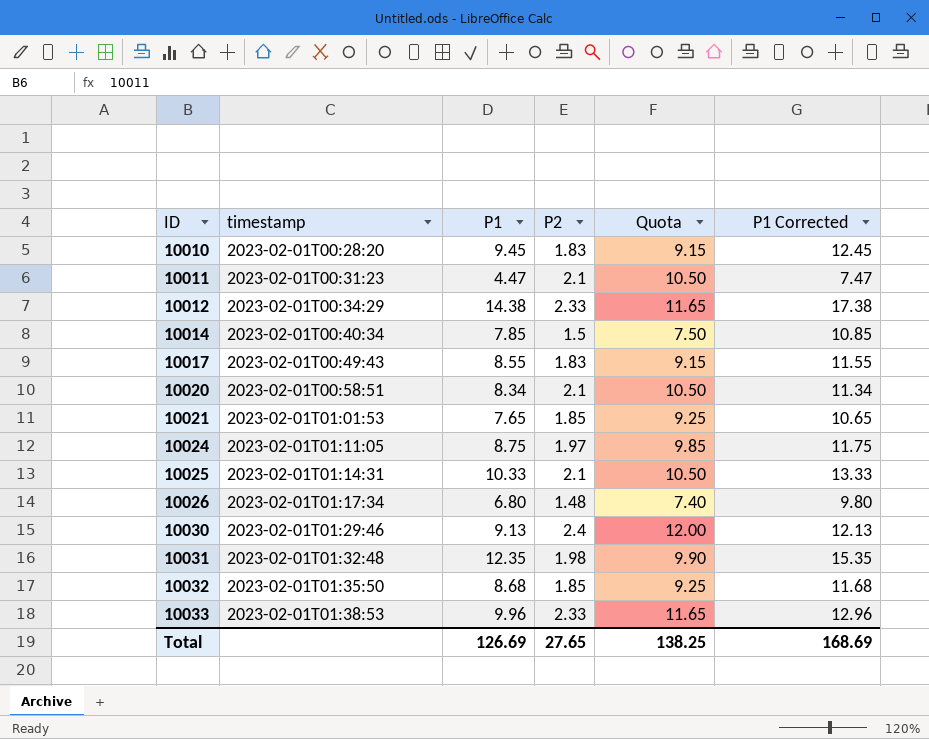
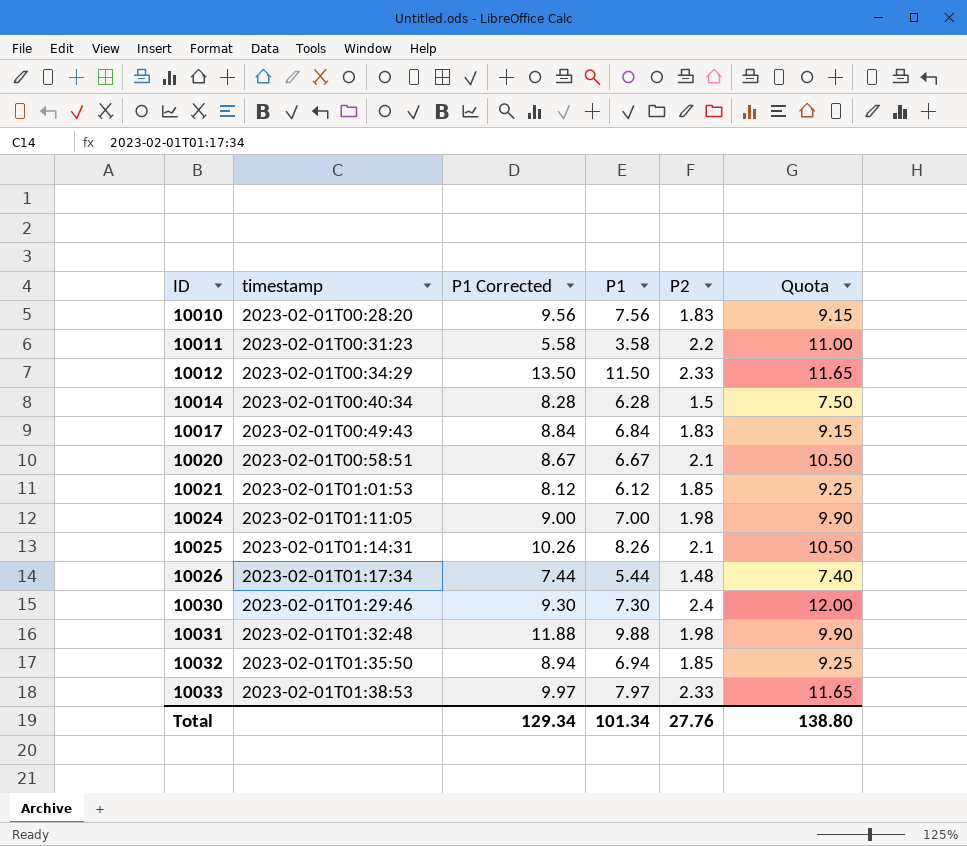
column P1 Corrected | formula: [P1] + 3 -> [P1] + 2
column P1 Corrected | position: 6 -> 3
10010 | P1: 9.45 -> 7.56
10011 | P1: 4.47 -> 3.58
10011 | P2: 2.1 -> 2.2
10011 | Quota: 10.50 -> 11.00
10012 | P1: 14.38 -> 11.50
10014 | P1: 7.85 -> 6.28
10017 | P1: 8.55 -> 6.84
10020 | P1: 8.34 -> 6.67
10021 | P1: 7.65 -> 6.12
10024 | P1: 8.75 -> 7.00
10024 | P2: 1.97 -> 1.98
10024 | Quota: 9.85 -> 9.90
10025 | P1: 10.33 -> 8.26
10026 | P1: 6.80 -> 5.44
10030 | P1: 9.13 -> 7.30
10031 | P1: 12.35 -> 9.88
10032 | P1: 8.68 -> 6.94
10033 | P1: 9.96 -> 7.97
Total | P1 Corrected: 168.69 -> 129.34
Total | P1: 126.69 -> 101.34
Total | P2: 27.65 -> 27.76
Total | Quota: 138.25 -> 138.80

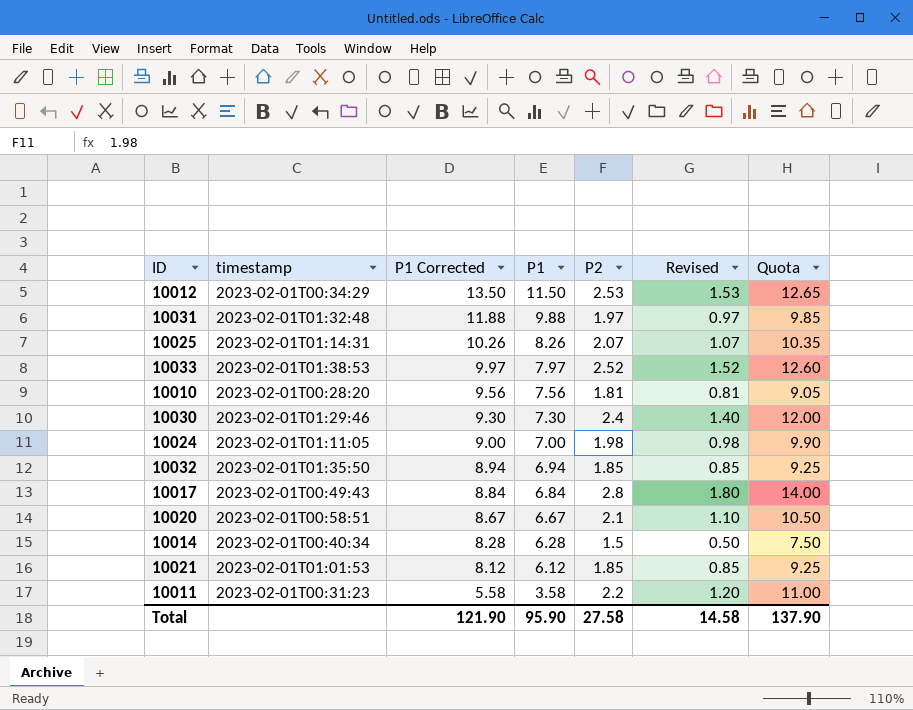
row order: ID ascending -> P1 Corrected descending
column Revised | formula: none -> [P2] - 1
row 10026: 2023-02-01T01:17:34 | 7.44 | 5.44 | 1.48 | 7.40 -> none
10012 | P2: 2.33 -> 2.53
10012 | Quota: 11.65 -> 12.65
10031 | P2: 1.98 -> 1.97
10031 | Quota: 9.90 -> 9.85
10025 | P2: 2.1 -> 2.07
10025 | Quota: 10.50 -> 10.35
10033 | P2: 2.33 -> 2.52
10033 | Quota: 11.65 -> 12.60
10010 | P2: 1.83 -> 1.81
10010 | Quota: 9.15 -> 9.05
10017 | P2: 1.83 -> 2.8
10017 | Quota: 9.15 -> 14.00
Total | P1 Corrected: 129.34 -> 121.90
Total | P1: 101.34 -> 95.90
Total | P2: 27.76 -> 27.58
Total | Quota: 138.80 -> 137.90

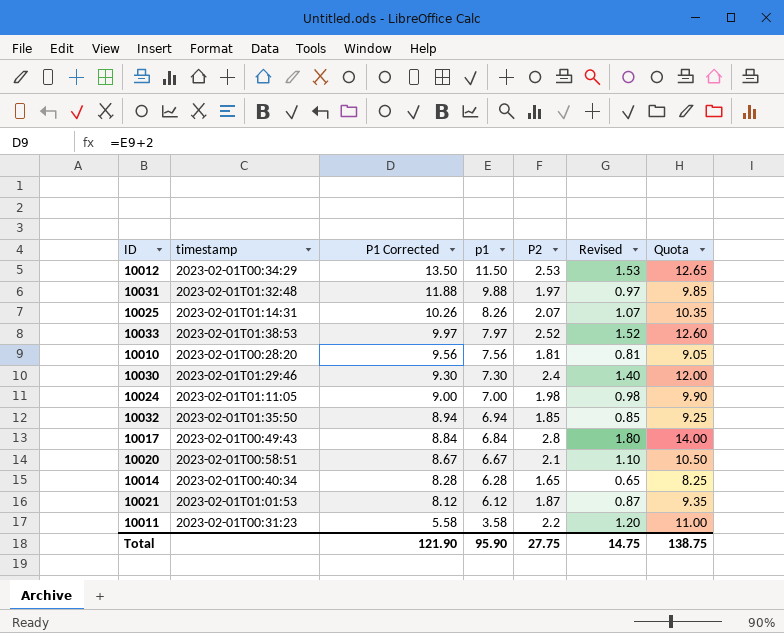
column name: P1 -> p1
10014 | P2: 1.5 -> 1.65
10014 | Revised: 0.50 -> 0.65
10014 | Quota: 7.50 -> 8.25
10021 | P2: 1.85 -> 1.87
10021 | Revised: 0.85 -> 0.87
10021 | Quota: 9.25 -> 9.35
Total | P2: 27.58 -> 27.75
Total | Revised: 14.58 -> 14.75
Total | Quota: 137.90 -> 138.75

